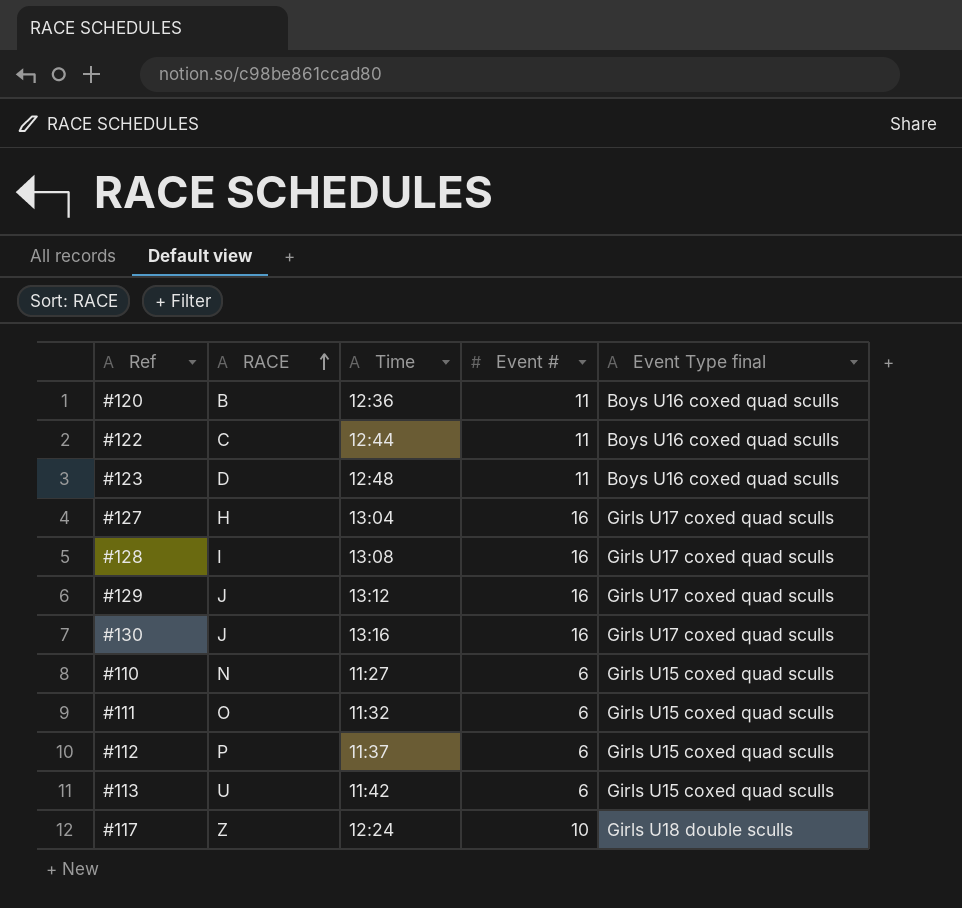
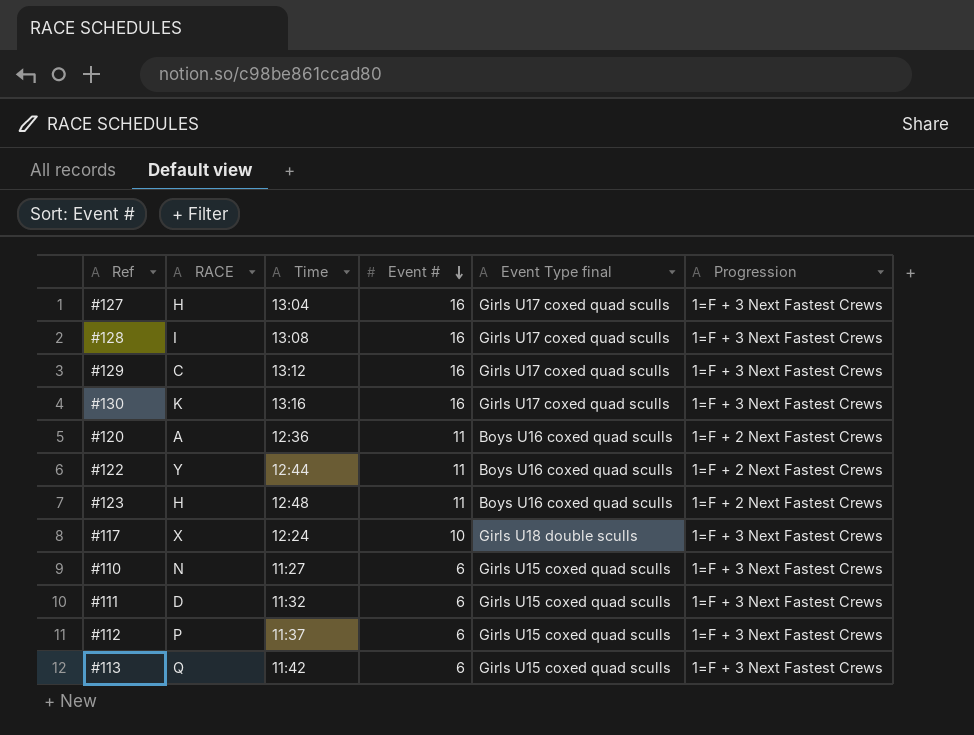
row order: RACE ascending -> Event # descending
column Progression | position: none -> 6
#129 | RACE: J -> C
#130 | RACE: J -> K
#120 | RACE: B -> A
#122 | RACE: C -> Y
#123 | RACE: D -> H
#117 | RACE: Z -> X
#111 | RACE: O -> D
#113 | RACE: U -> Q

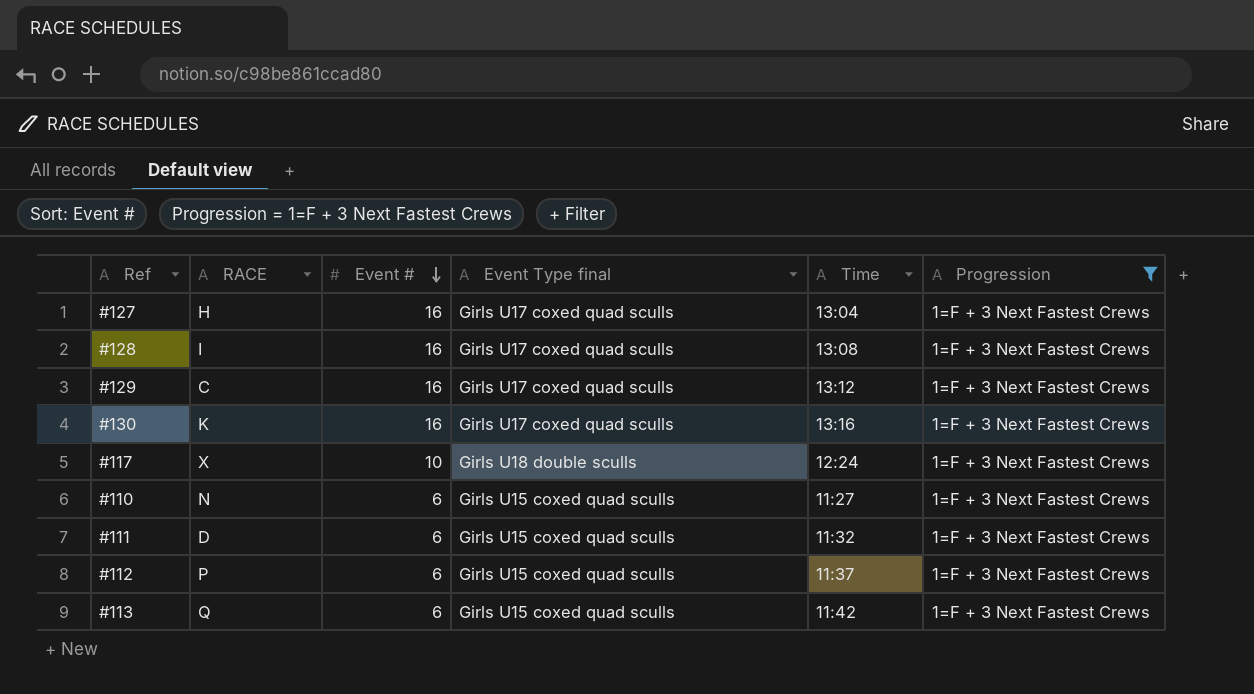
filter: none -> Progression = 1=F + 3 Next Fastest Crews
column Time | position: 3 -> 5

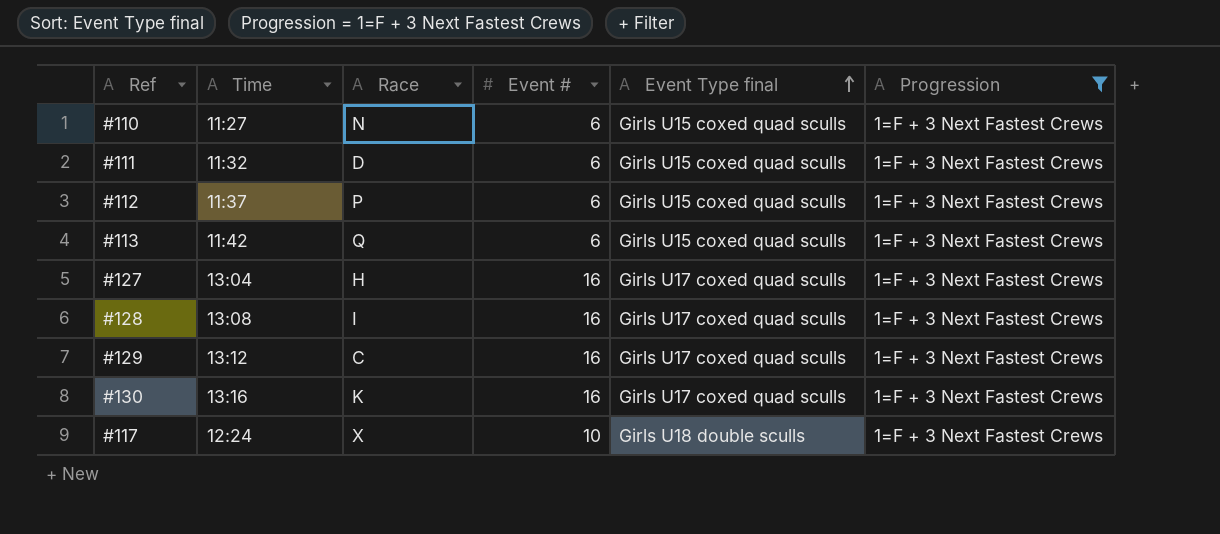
row order: Event # descending -> Event Type final ascending
column Time | position: 5 -> 2
column name: RACE -> Race

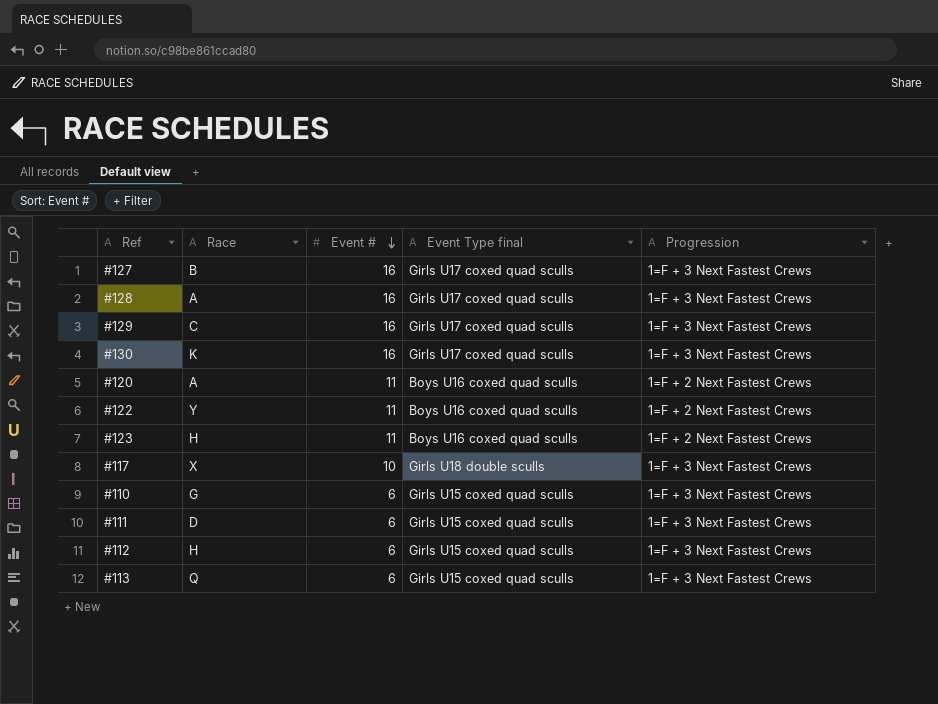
filter: Progression = 1=F + 3 Next Fastest Crews -> none
row order: Event Type final ascending -> Event # descending
column Time | position: 2 -> none
#127 | Race: H -> B
#128 | Race: I -> A
#110 | Race: N -> G
#112 | Race: P -> H

